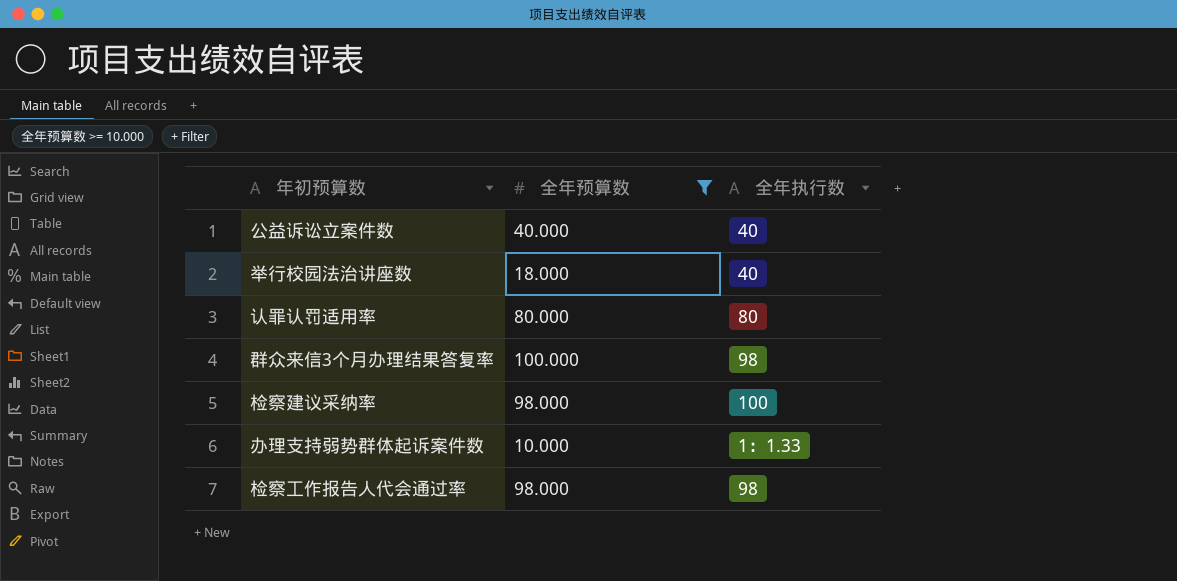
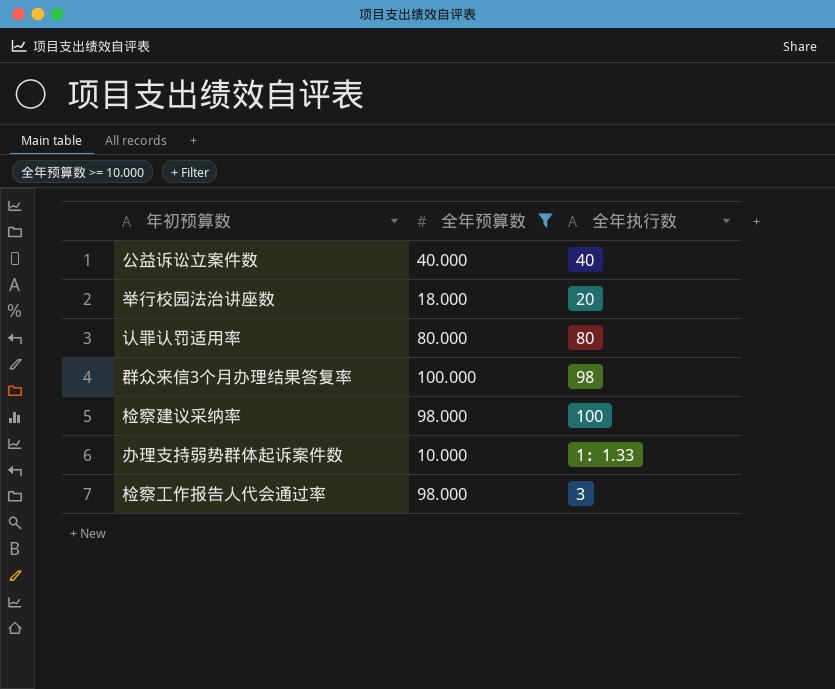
举行校园法治讲座数 | 全年执行数: 40 -> 20
检察工作报告人代会通过率 | 全年执行数: 98 -> 3

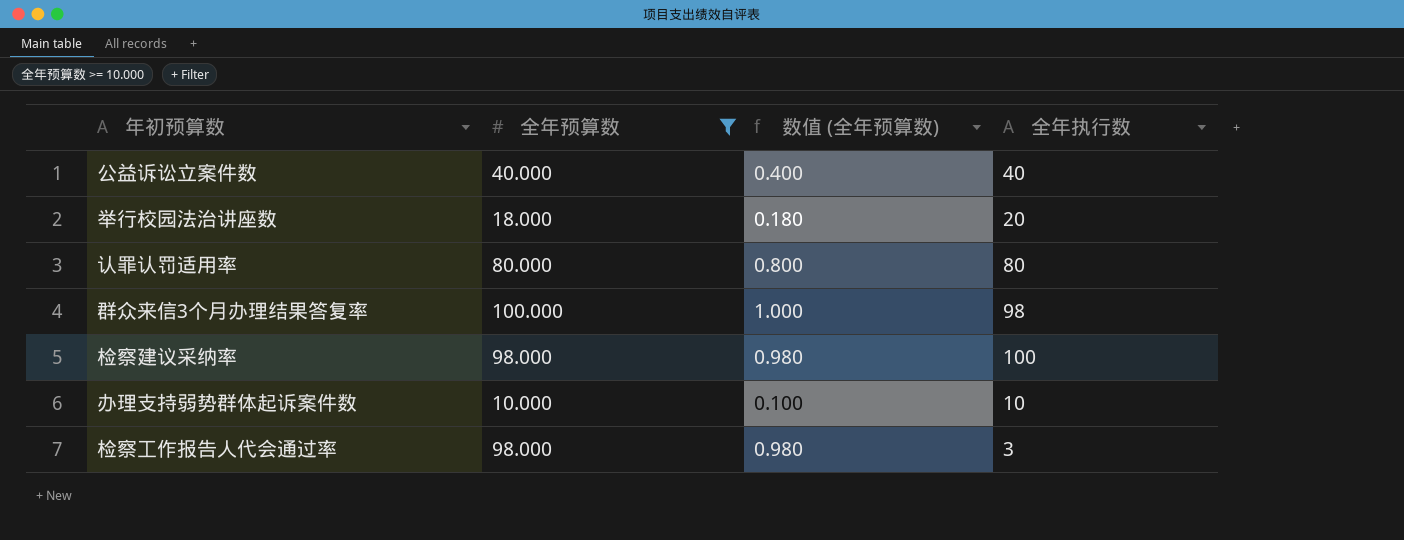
column 数值 (全年预算数) | formula: none -> [全年预算数] * 0.01
办理支持弱势群体起诉案件数 | 全年执行数: 1：1.33 -> 10

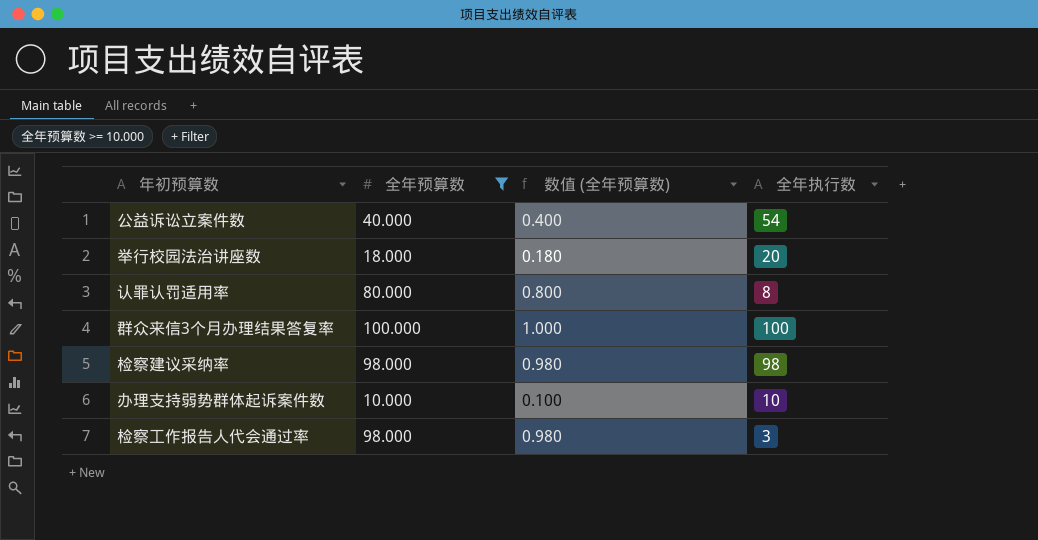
公益诉讼立案件数 | 全年执行数: 40 -> 54
认罪认罚适用率 | 全年执行数: 80 -> 8
群众来信3个月办理结果答复率 | 全年执行数: 98 -> 100
检察建议采纳率 | 全年执行数: 100 -> 98

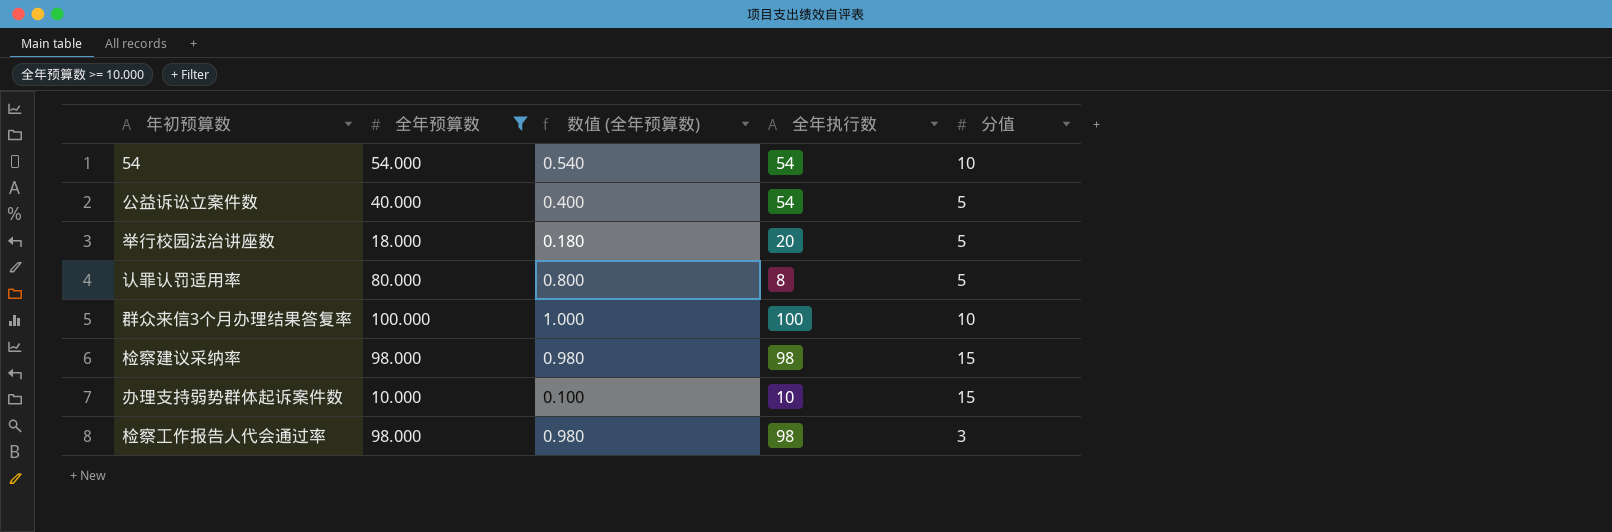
column 分值 | position: none -> 5
row 54: none -> 54.000 | 0.540 | 54 | 10
检察工作报告人代会通过率 | 全年执行数: 3 -> 98

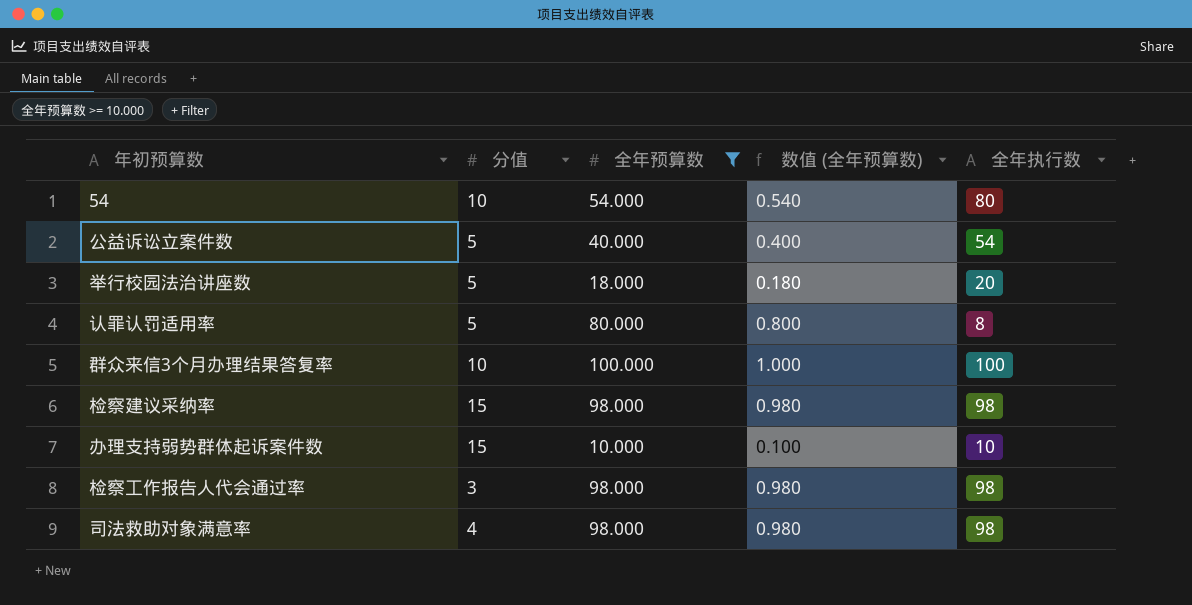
column 分值 | position: 5 -> 2
54 | 全年执行数: 54 -> 80
row 司法救助对象满意率: none -> 4 | 98.000 | 0.980 | 98

